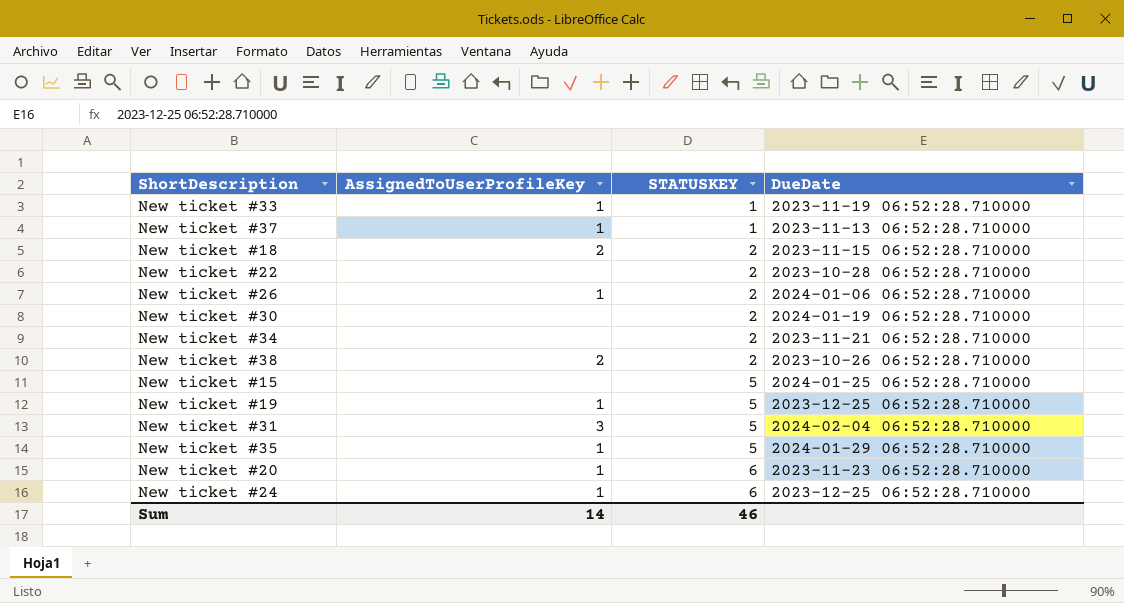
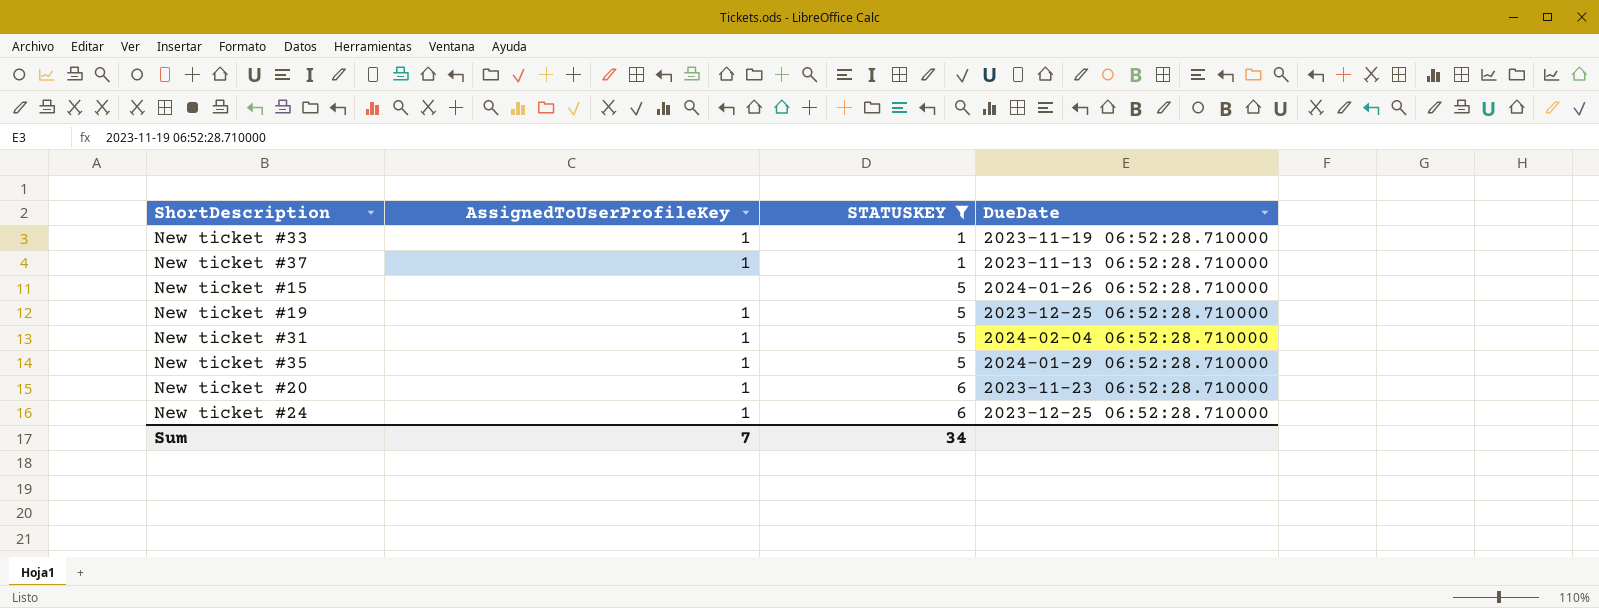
filter: none -> STATUSKEY != 2
New ticket #15 | DueDate: 2024-01-25 06:52:28.710000 -> 2024-01-26 06:52:28.710000
New ticket #31 | AssignedToUserProfileKey: 3 -> 1
Sum | AssignedToUserProfileKey: 14 -> 7
Sum | STATUSKEY: 46 -> 34

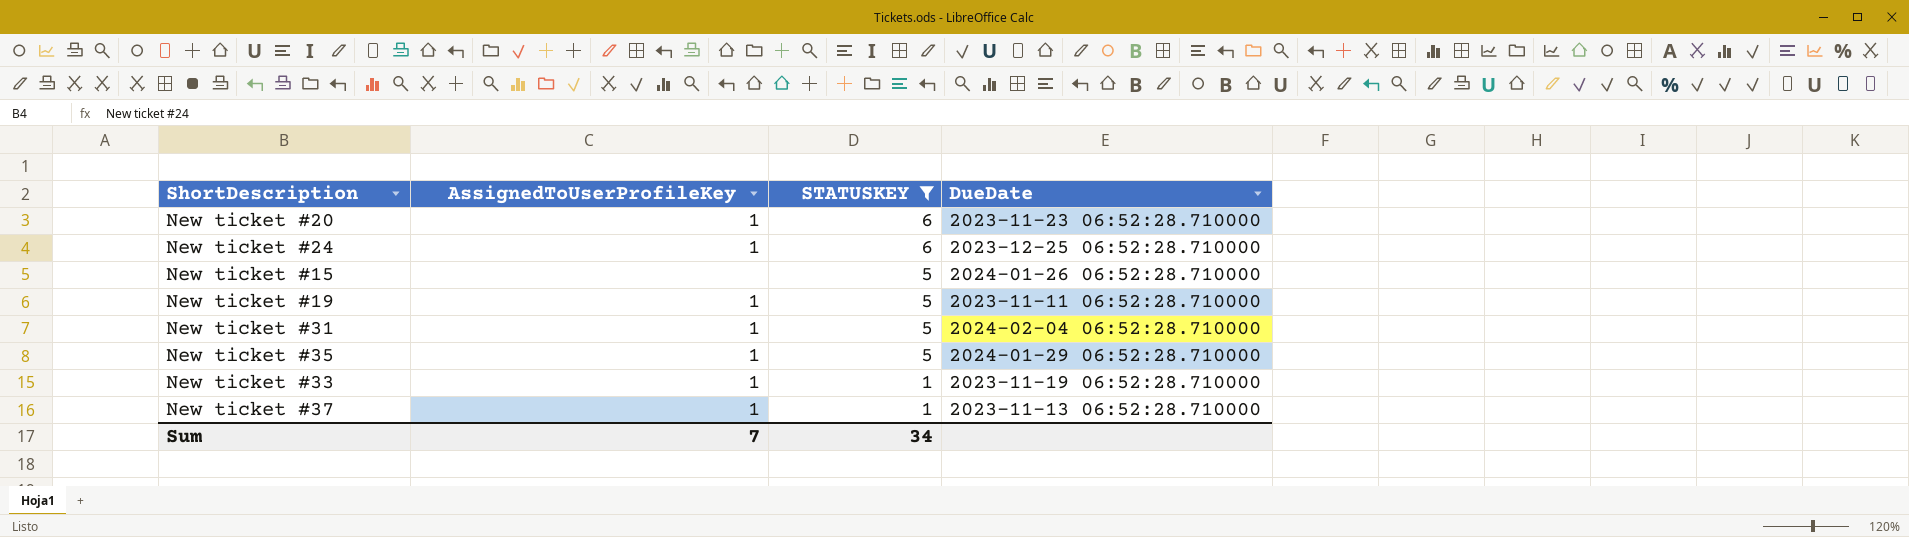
row order: STATUSKEY ascending -> STATUSKEY descending
New ticket #19 | DueDate: 2023-12-25 06:52:28.710000 -> 2023-11-11 06:52:28.710000

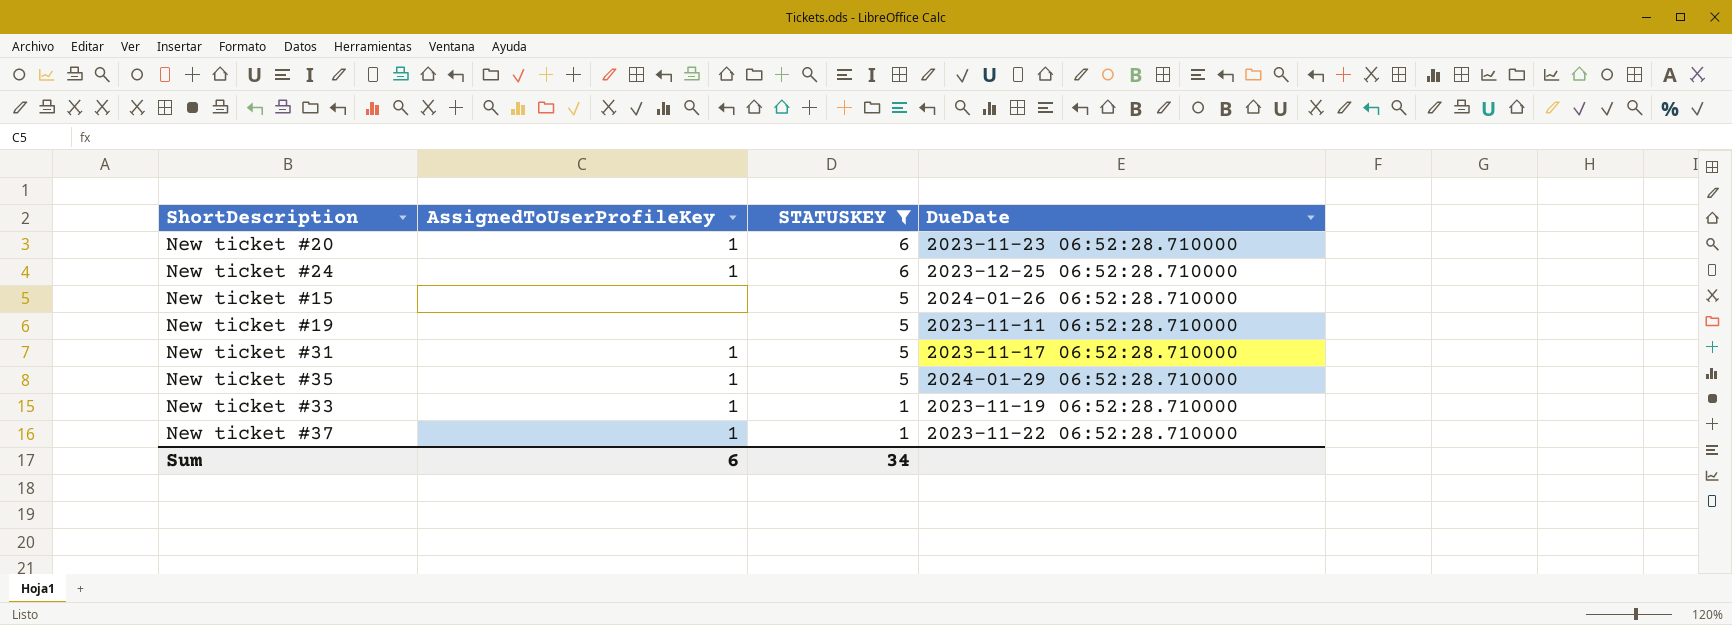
New ticket #19 | AssignedToUserProfileKey: 1 -> none
New ticket #31 | DueDate: 2024-02-04 06:52:28.710000 -> 2023-11-17 06:52:28.710000
New ticket #37 | DueDate: 2023-11-13 06:52:28.710000 -> 2023-11-22 06:52:28.710000
Sum | AssignedToUserProfileKey: 7 -> 6

